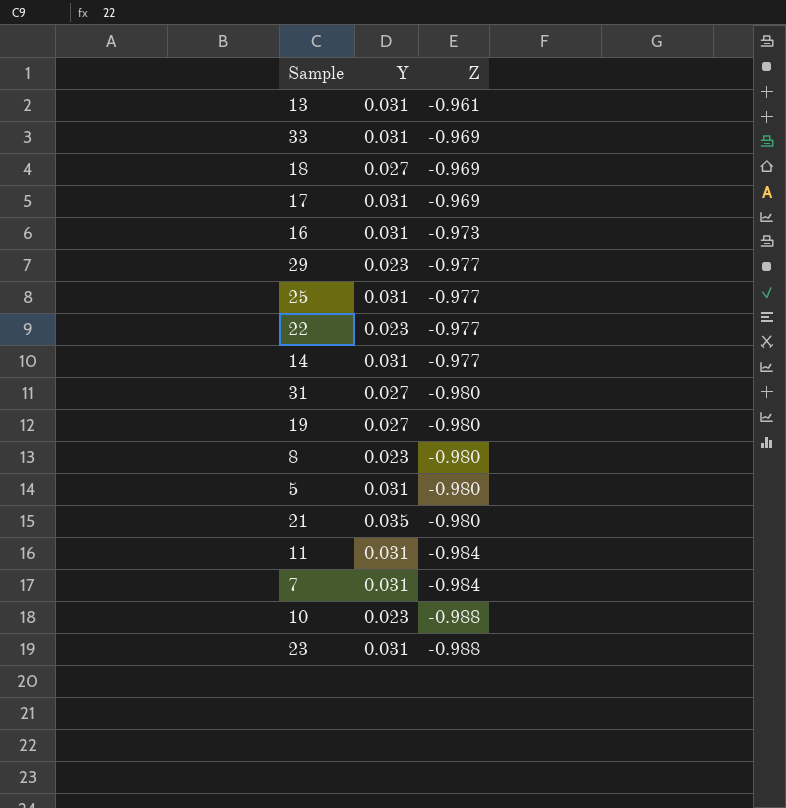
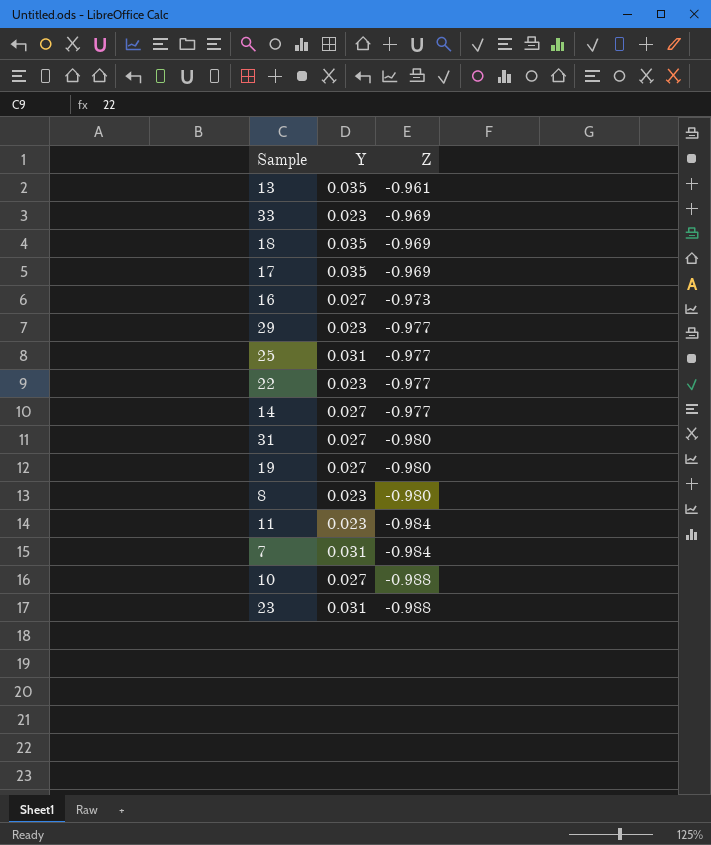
row 5: 0.031 | -0.980 -> none
row 21: 0.035 | -0.980 -> none
13 | Y: 0.031 -> 0.035
33 | Y: 0.031 -> 0.023
18 | Y: 0.027 -> 0.035
17 | Y: 0.031 -> 0.035
16 | Y: 0.031 -> 0.027
14 | Y: 0.031 -> 0.027
11 | Y: 0.031 -> 0.023
10 | Y: 0.023 -> 0.027

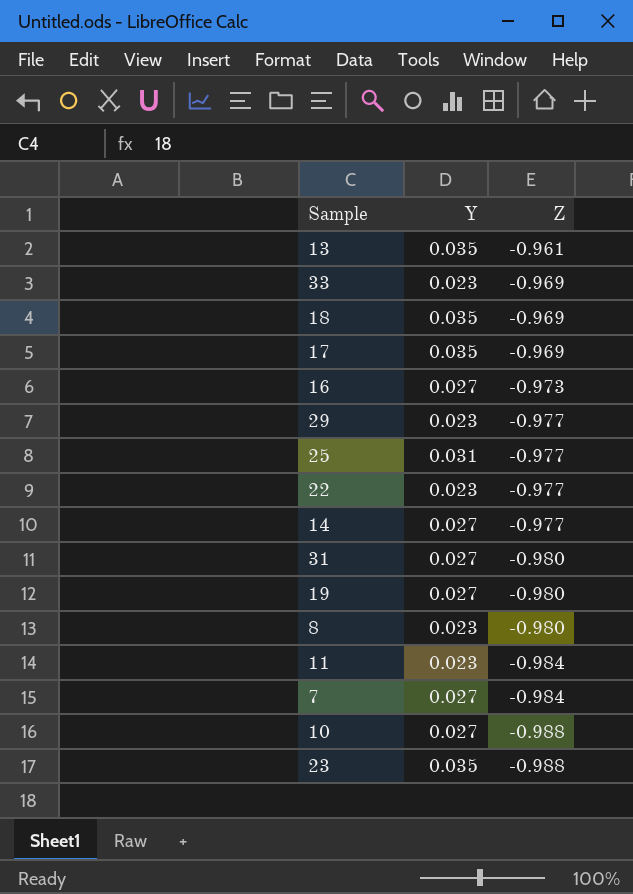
7 | Y: 0.031 -> 0.027
23 | Y: 0.031 -> 0.035

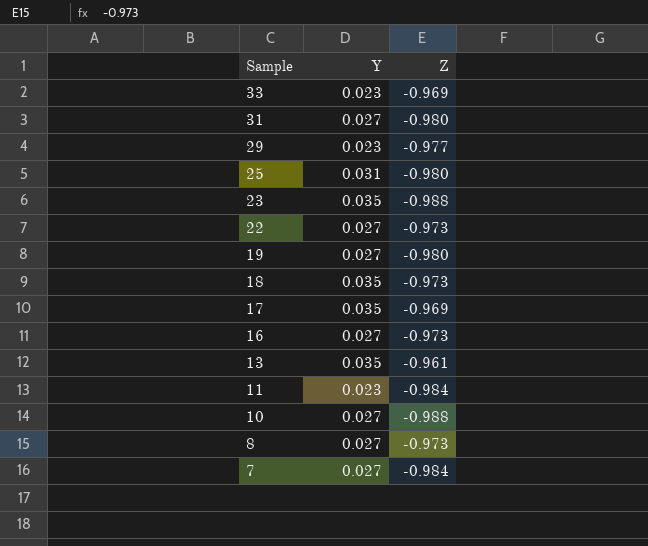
row order: Z descending -> Sample descending
row 14: 0.027 | -0.977 -> none
25 | Z: -0.977 -> -0.980
22 | Y: 0.023 -> 0.027
22 | Z: -0.977 -> -0.973
18 | Z: -0.969 -> -0.973
8 | Y: 0.023 -> 0.027
8 | Z: -0.980 -> -0.973

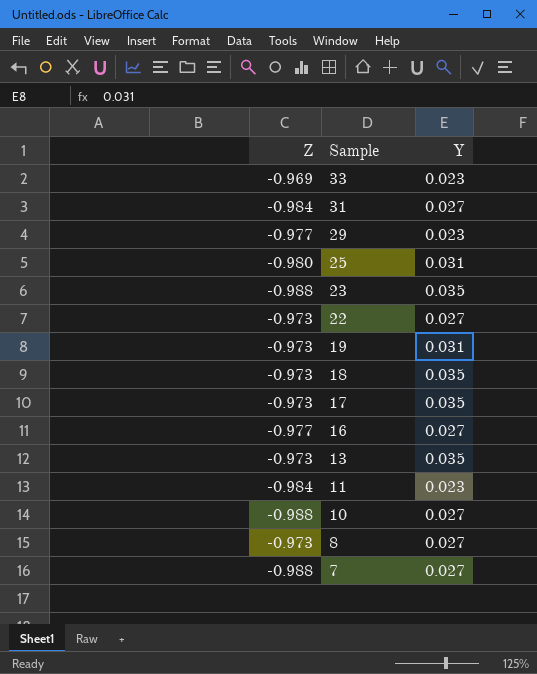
column Z | position: 3 -> 1
31 | Z: -0.980 -> -0.984
19 | Z: -0.980 -> -0.973
19 | Y: 0.027 -> 0.031
17 | Z: -0.969 -> -0.973
16 | Z: -0.973 -> -0.977
13 | Z: -0.961 -> -0.973
7 | Z: -0.984 -> -0.988

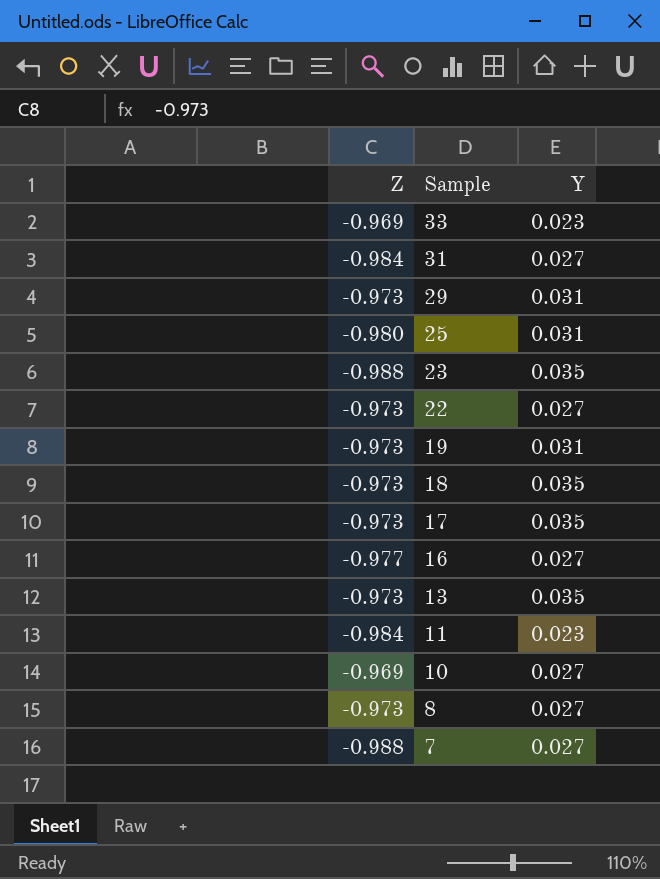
29 | Z: -0.977 -> -0.973
29 | Y: 0.023 -> 0.031
10 | Z: -0.988 -> -0.969

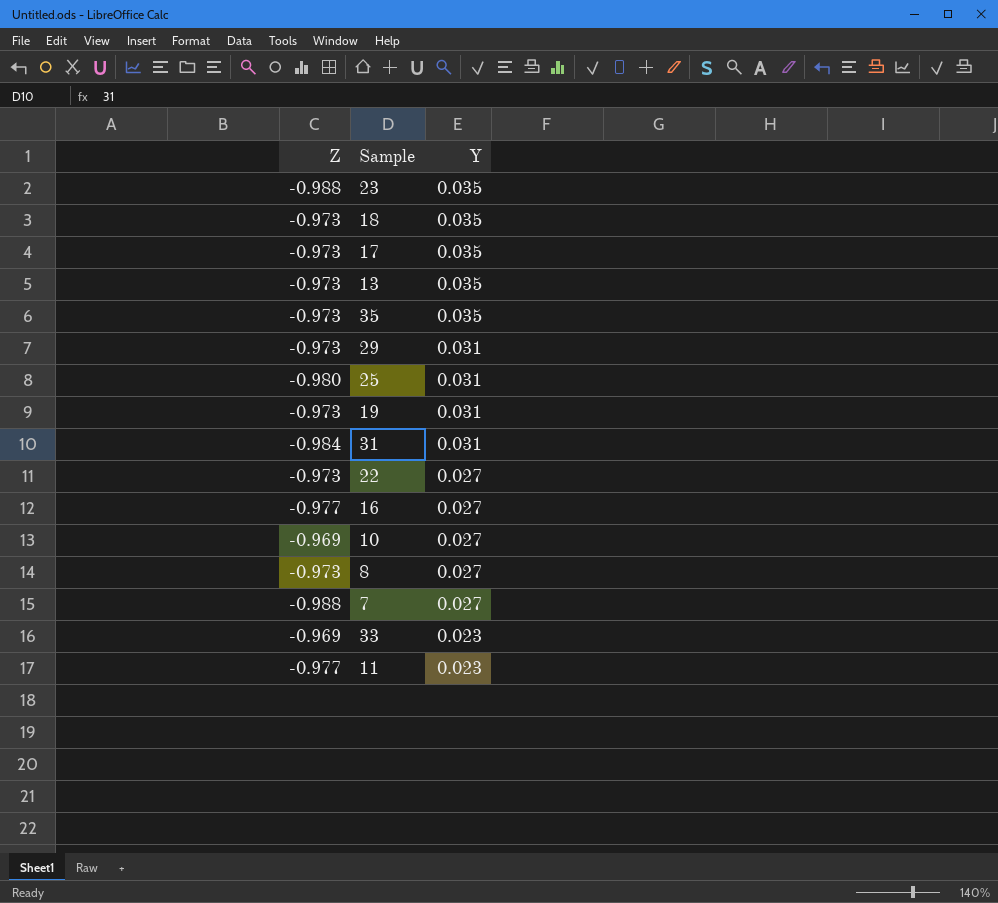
row order: Sample descending -> Y descending
row 35: none -> -0.973 | 0.035
31 | Y: 0.027 -> 0.031
11 | Z: -0.984 -> -0.977

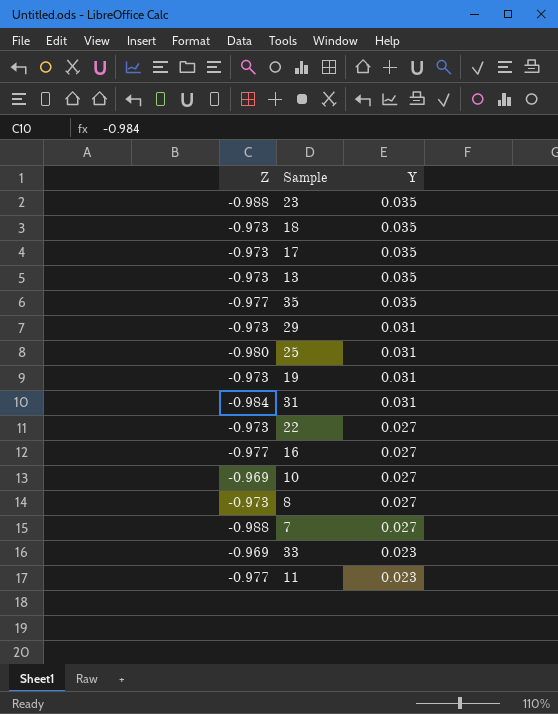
35 | Z: -0.973 -> -0.977

